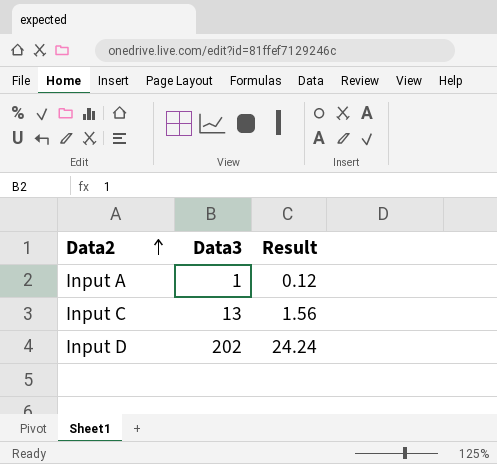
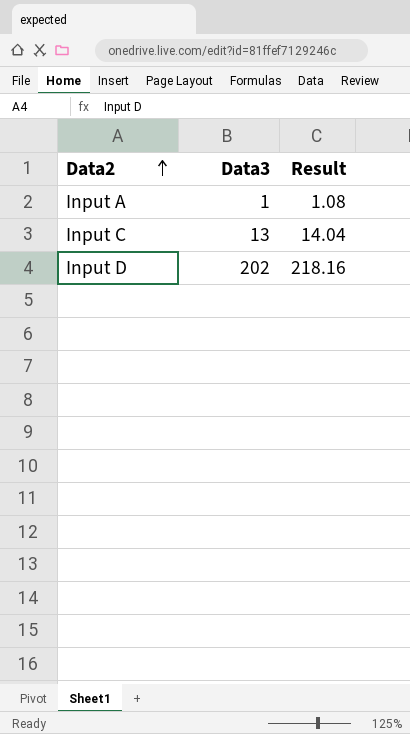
column Result | formula: [Data3] * 0.12 -> [Data3] * 1.08

